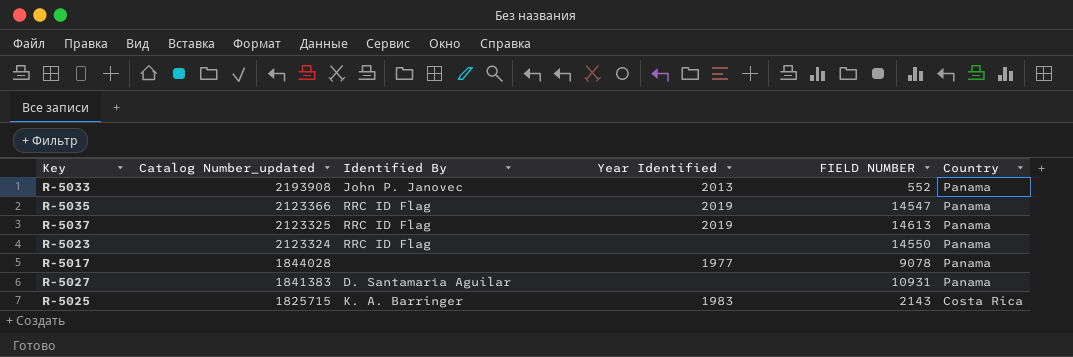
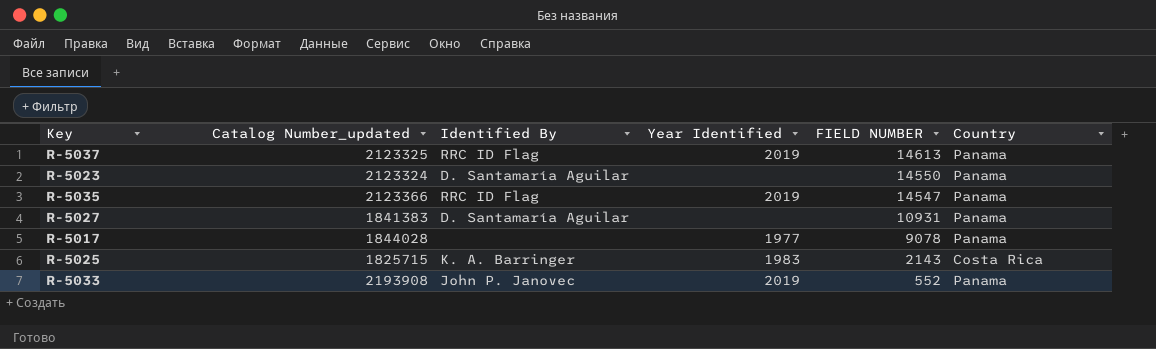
row order: Catalog Number_updated descending -> FIELD NUMBER descending
R-5023 | Identified By: RRC ID Flag -> D. Santamaría Aguilar
R-5033 | Year Identified: 2013 -> 2019

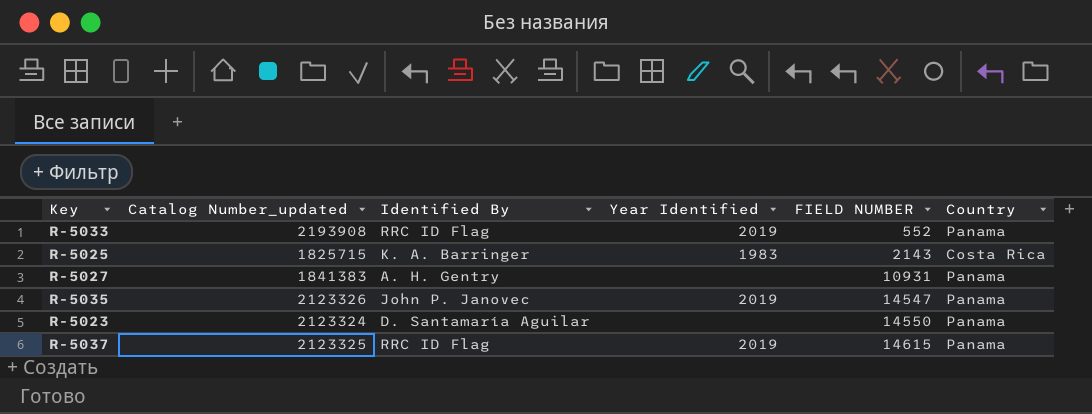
row order: FIELD NUMBER descending -> FIELD NUMBER ascending
row R-5017: 1844028 | none | 1977 | 9078 | Panama -> none
R-5033 | Identified By: John P. Janovec -> RRC ID Flag
R-5027 | Identified By: D. Santamaría Aguilar -> A. H. Gentry
R-5035 | Catalog Number_updated: 2123366 -> 2123326
R-5035 | Identified By: RRC ID Flag -> John P. Janovec
R-5037 | FIELD NUMBER: 14613 -> 14615

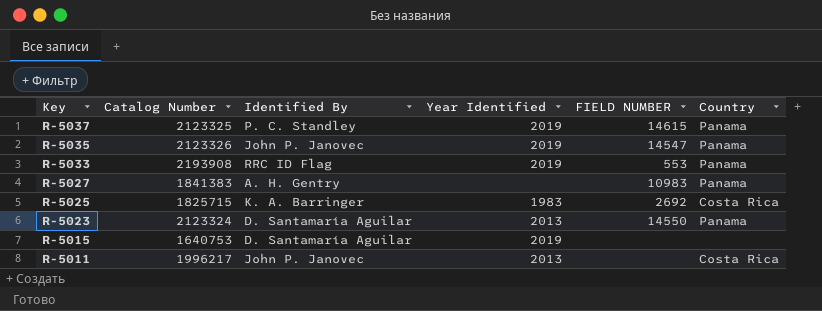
row order: FIELD NUMBER ascending -> Key descending
column name: Catalog Number_updated -> Catalog Number
R-5037 | Identified By: RRC ID Flag -> P. C. Standley
R-5033 | FIELD NUMBER: 552 -> 553
R-5027 | FIELD NUMBER: 10931 -> 10983
R-5025 | FIELD NUMBER: 2143 -> 2692
R-5023 | Year Identified: none -> 2013
row R-5015: none -> 1640753 | D. Santamaría Aguilar | 2019 | none | none
row R-5011: none -> 1996217 | John P. Janovec | 2013 | none | Costa Rica

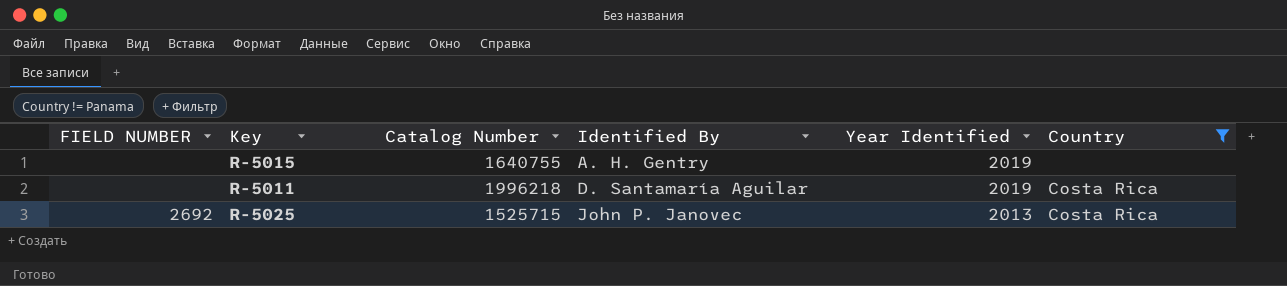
filter: none -> Country != Panama
row order: Key descending -> Identified By ascending
column FIELD NUMBER | position: 5 -> 1
R-5015 | Catalog Number: 1640753 -> 1640755
R-5015 | Identified By: D. Santamaría Aguilar -> A. H. Gentry
R-5011 | Catalog Number: 1996217 -> 1996218
R-5011 | Identified By: John P. Janovec -> D. Santamaría Aguilar
R-5011 | Year Identified: 2013 -> 2019
R-5025 | Catalog Number: 1825715 -> 1525715
R-5025 | Identified By: K. A. Barringer -> John P. Janovec
R-5025 | Year Identified: 1983 -> 2013

